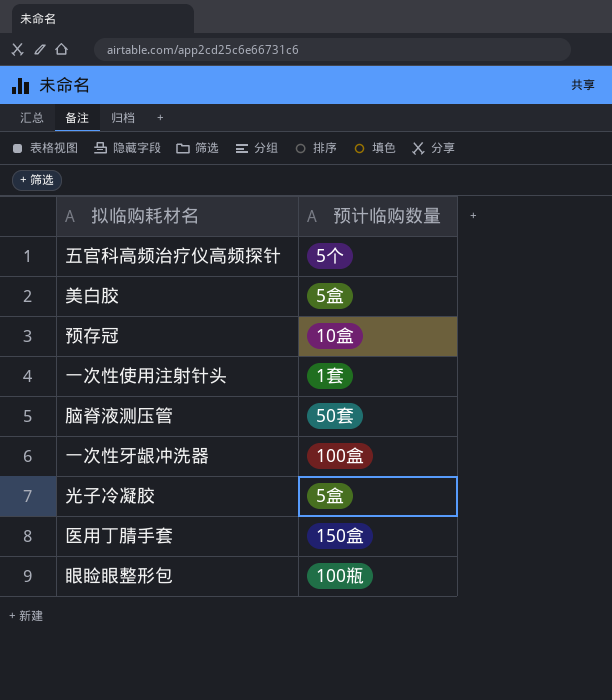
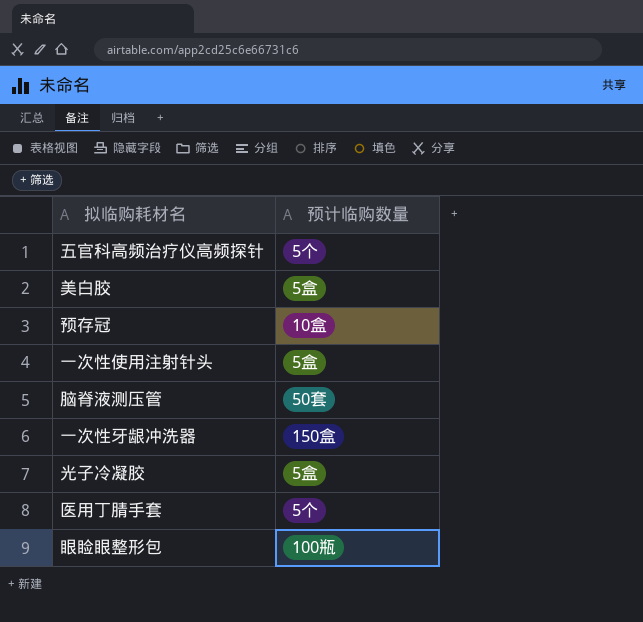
一次性使用注射针头 | 预计临购数量: 1套 -> 5盒
一次性牙龈冲洗器 | 预计临购数量: 100盒 -> 150盒
医用丁腈手套 | 预计临购数量: 150盒 -> 5个

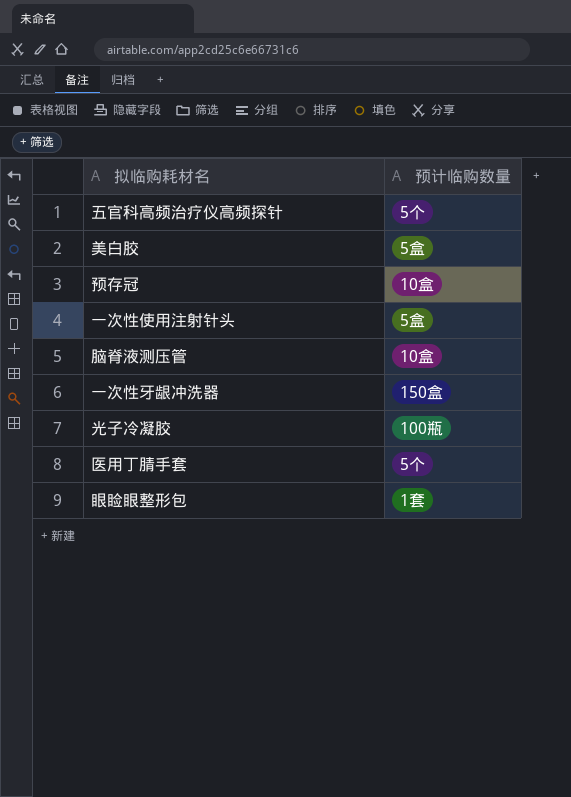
脑脊液测压管 | 预计临购数量: 50套 -> 10盒
光子冷凝胶 | 预计临购数量: 5盒 -> 100瓶
眼睑眼整形包 | 预计临购数量: 100瓶 -> 1套

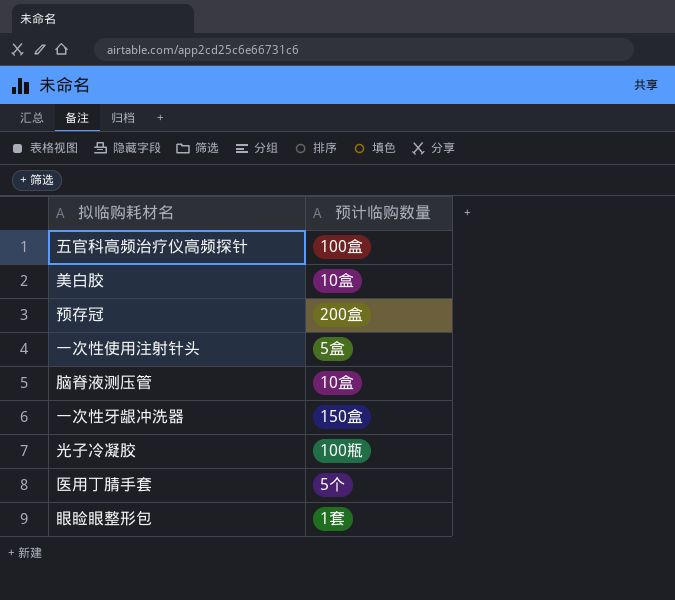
五官科高频治疗仪高频探针 | 预计临购数量: 5个 -> 100盒
美白胶 | 预计临购数量: 5盒 -> 10盒
预存冠 | 预计临购数量: 10盒 -> 200盒

